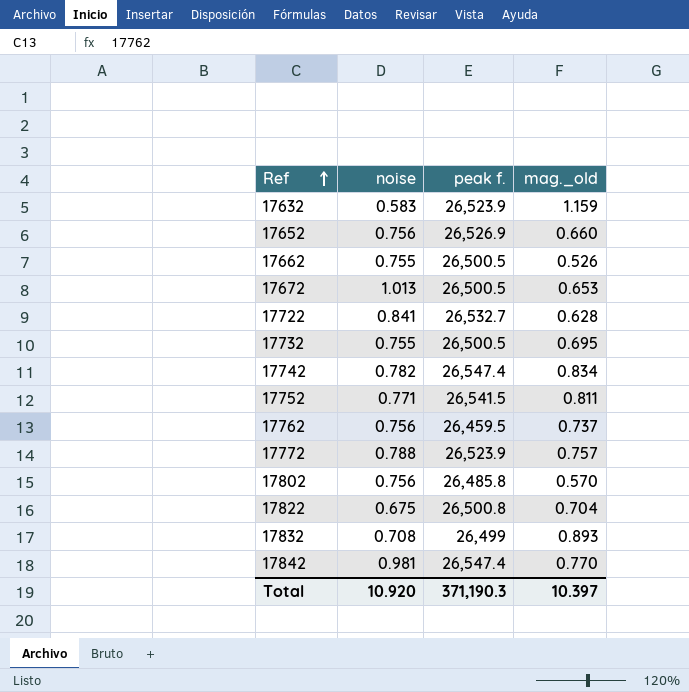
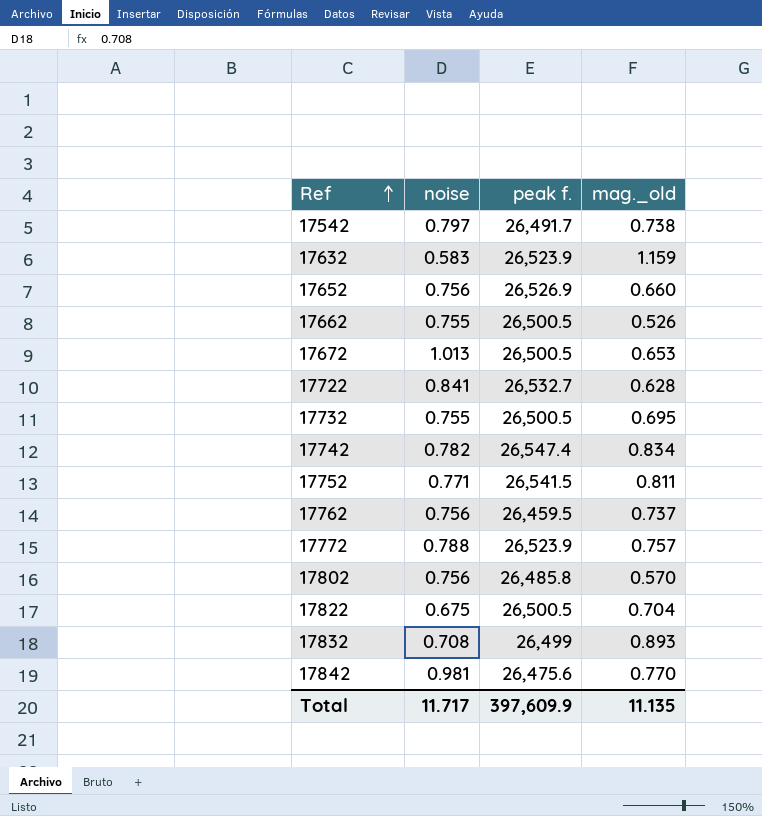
row 17542: none -> 0.797 | 26,491.7 | 0.738
17822 | peak f.: 26,500.8 -> 26,500.5
17842 | peak f.: 26,547.4 -> 26,475.6
Total | noise: 10.920 -> 11.717
Total | peak f.: 371,190.3 -> 397,609.9
Total | mag._old: 10.397 -> 11.135

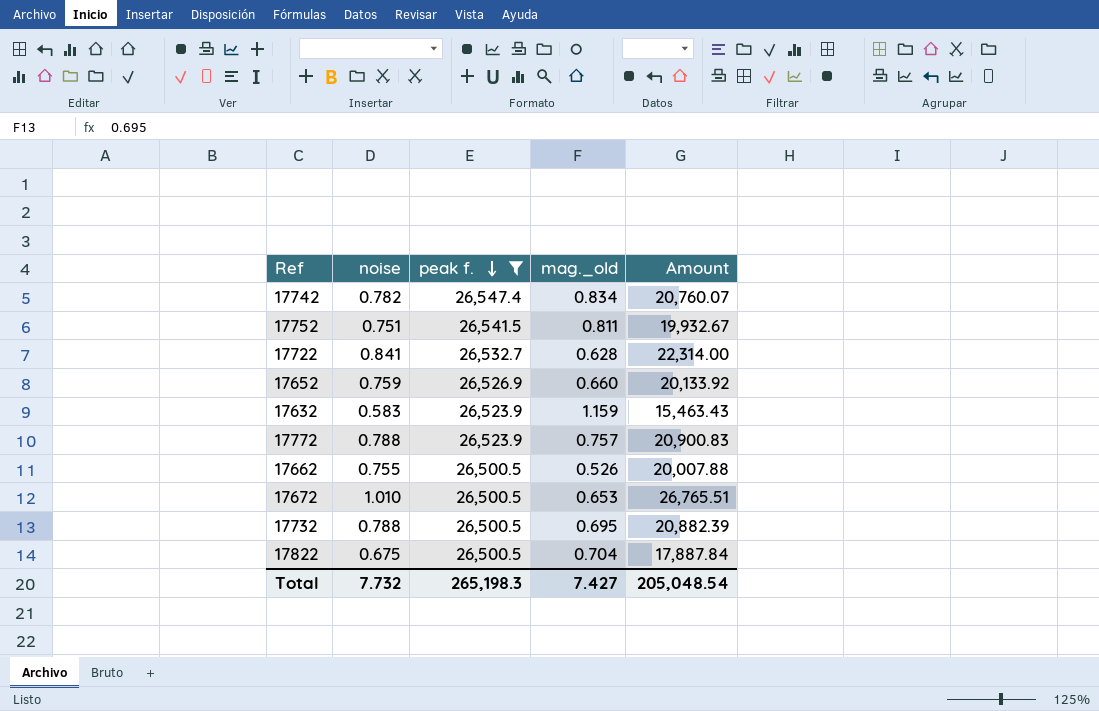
filter: none -> peak f. >= 26,500.5
row order: Ref ascending -> peak f. descending
column Amount | formula: none -> [noise] * [peak f.]
17752 | noise: 0.771 -> 0.751
17652 | noise: 0.756 -> 0.759
17672 | noise: 1.013 -> 1.010
17732 | noise: 0.755 -> 0.788
Total | noise: 11.717 -> 7.732
Total | peak f.: 397,609.9 -> 265,198.3
Total | mag._old: 11.135 -> 7.427

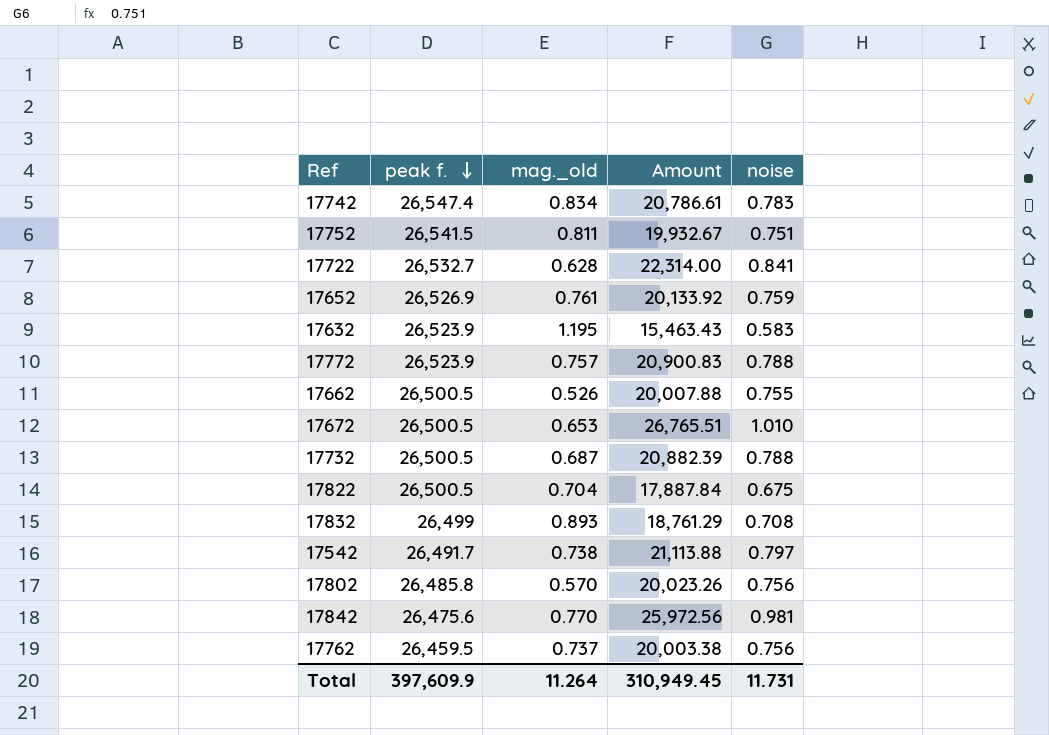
filter: peak f. >= 26,500.5 -> none
column noise | position: 2 -> 5
17742 | Amount: 20,760.07 -> 20,786.61
17742 | noise: 0.782 -> 0.783
17652 | mag._old: 0.660 -> 0.761
17632 | mag._old: 1.159 -> 1.195
17732 | mag._old: 0.695 -> 0.687
Total | peak f.: 265,198.3 -> 397,609.9
Total | mag._old: 7.427 -> 11.264
Total | Amount: 205,048.54 -> 310,949.45
Total | noise: 7.732 -> 11.731

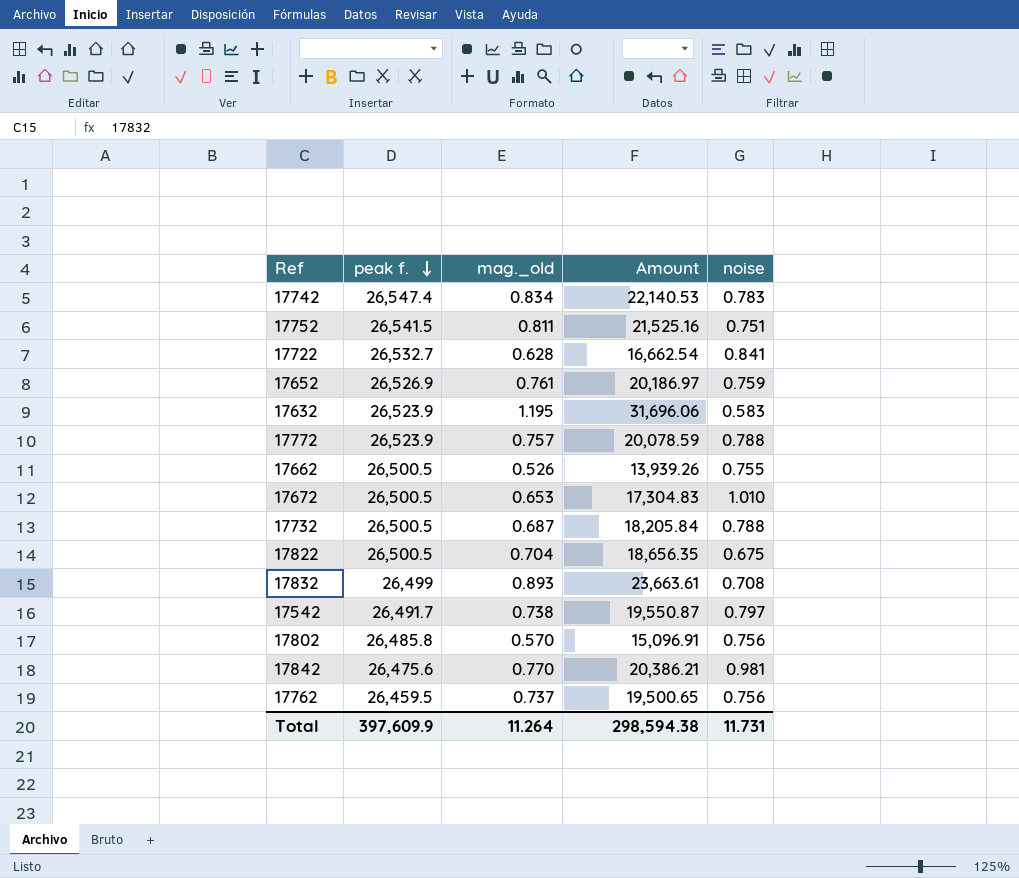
column Amount | formula: [peak f.] * [noise] -> [peak f.] * [mag._old]
Total | Amount: 310,949.45 -> 298,594.38

